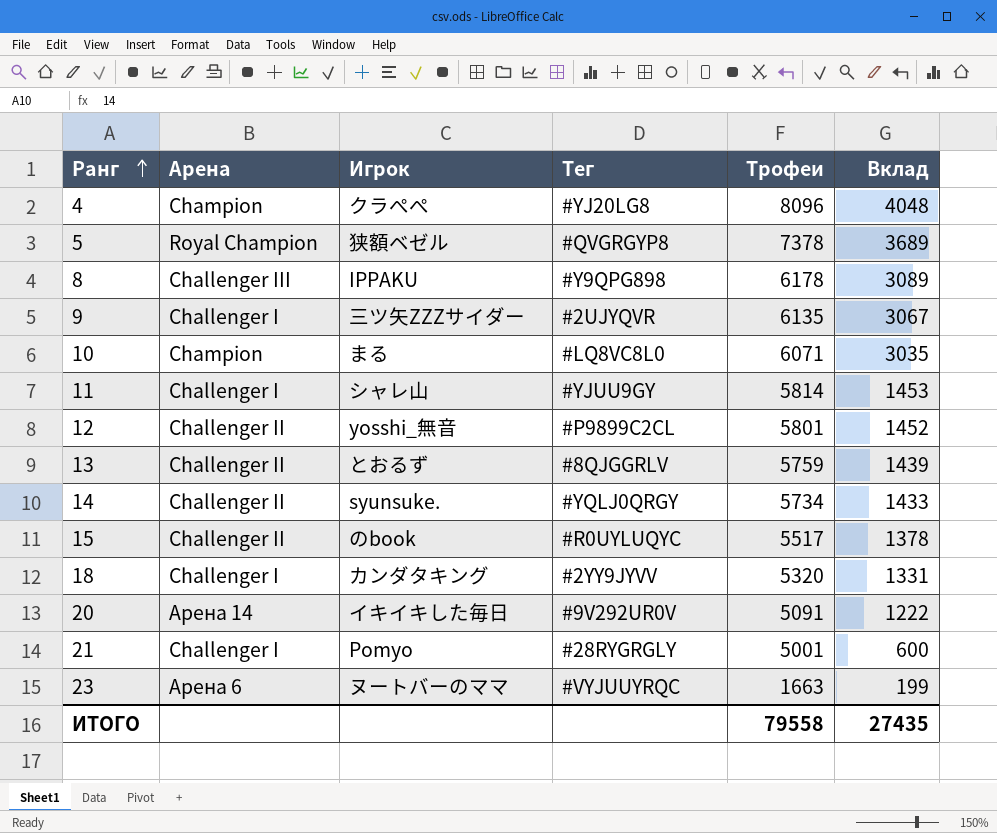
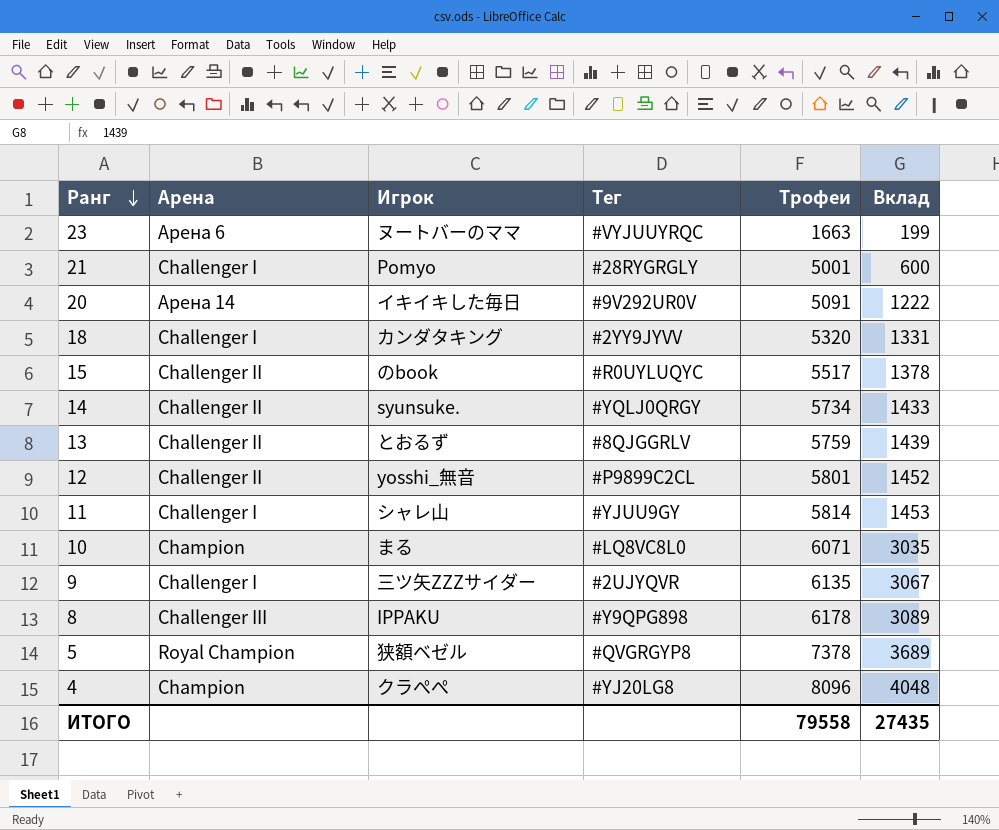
row order: Ранг ascending -> Ранг descending

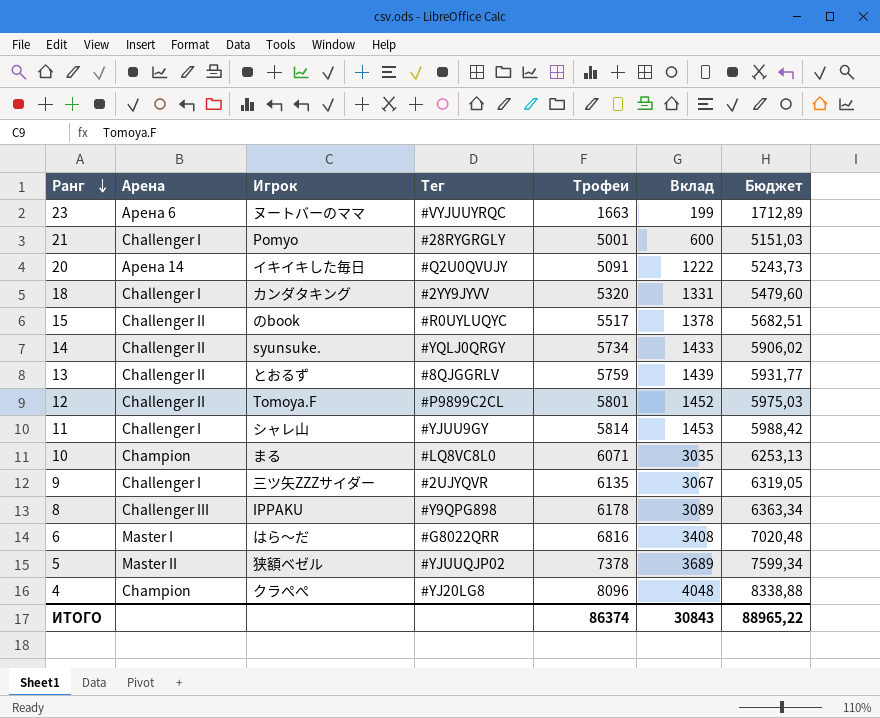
column Бюджет | formula: none -> [Трофеи] * 1,03
20 | Тег: #9V292UR0V -> #Q2U0QVUJY
12 | Игрок: yosshi_無音 -> Tomoya.F
row 6: none -> Master I | はら〜だ | #G8022QRR | 6816 | 3408 | 7020,48
5 | Арена: Royal Champion -> Master II
5 | Тег: #QVGRGYP8 -> #YJUUQJP02
ИТОГО | Трофеи: 79558 -> 86374
ИТОГО | Вклад: 27435 -> 30843

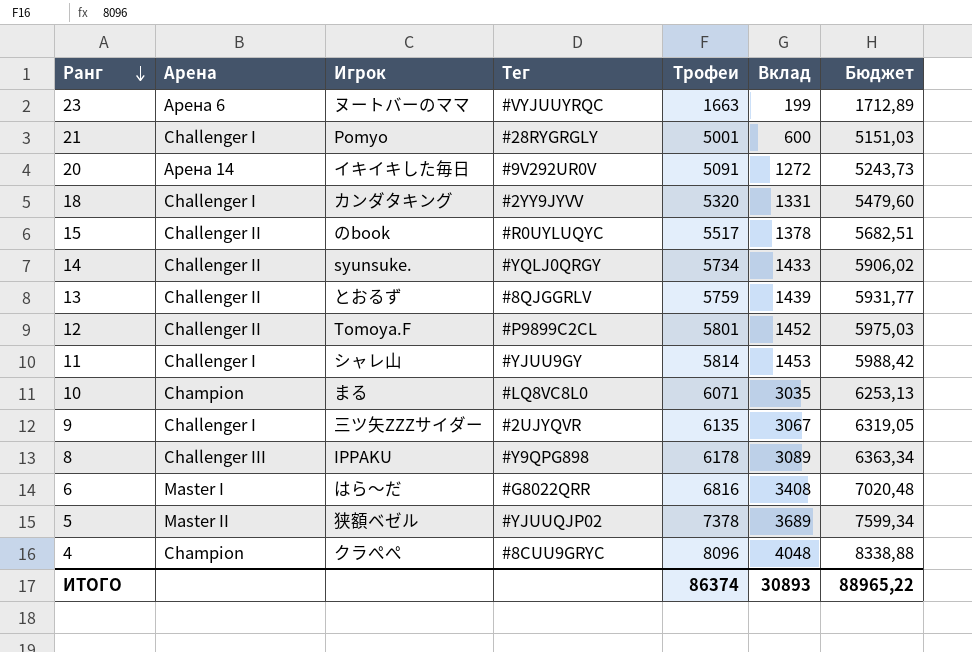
20 | Тег: #Q2U0QVUJY -> #9V292UR0V
20 | Вклад: 1222 -> 1272
4 | Тег: #YJ20LG8 -> #8CUU9GRYC
ИТОГО | Вклад: 30843 -> 30893

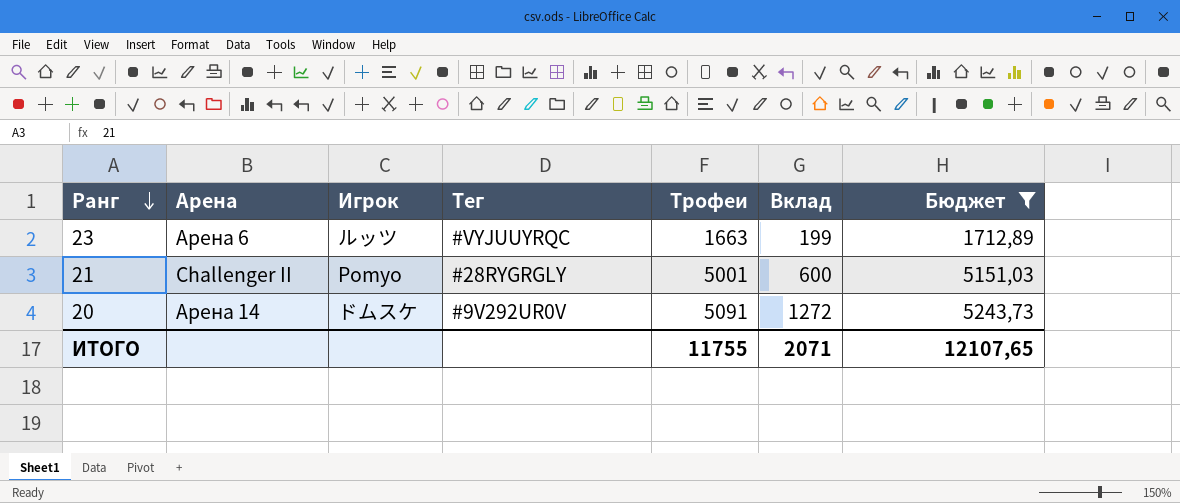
filter: none -> Бюджет <= 5243,73
23 | Игрок: ヌートバーのママ -> ルッツ
21 | Арена: Challenger I -> Challenger II
20 | Игрок: イキイキした毎日 -> ドムスケ
ИТОГО | Трофеи: 86374 -> 11755
ИТОГО | Вклад: 30893 -> 2071
ИТОГО | Бюджет: 88965,22 -> 12107,65

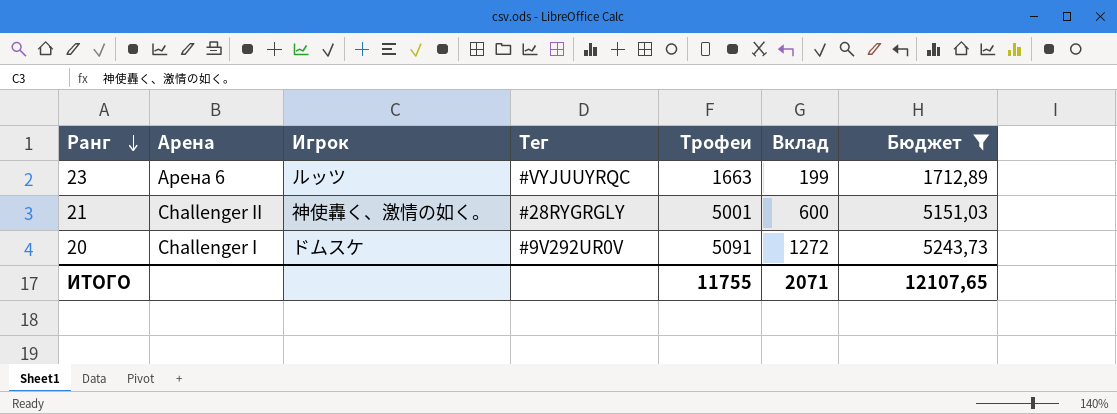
21 | Игрок: Pomyo -> 神使轟く、激情の如く。
20 | Арена: Арена 14 -> Challenger I

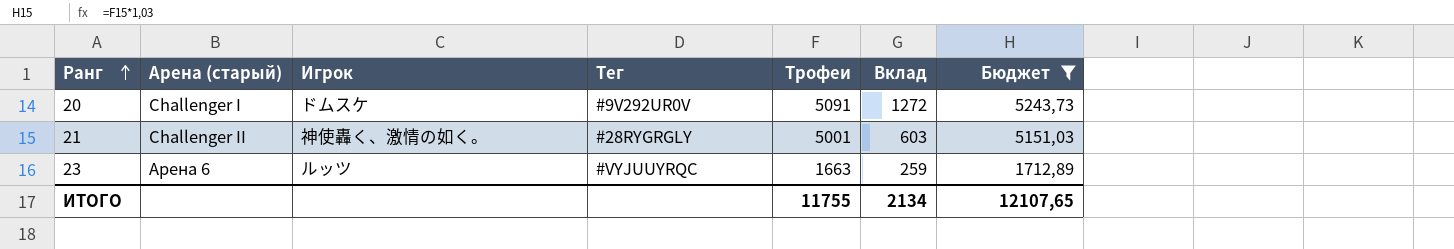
row order: Ранг descending -> Ранг ascending
column name: Арена -> Арена (старый)
21 | Вклад: 600 -> 603
23 | Вклад: 199 -> 259
ИТОГО | Вклад: 2071 -> 2134

